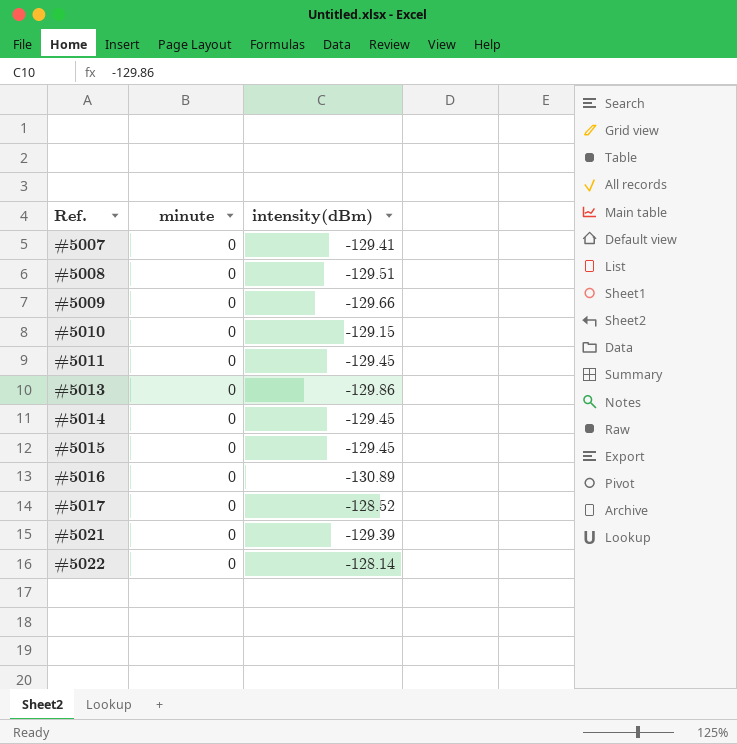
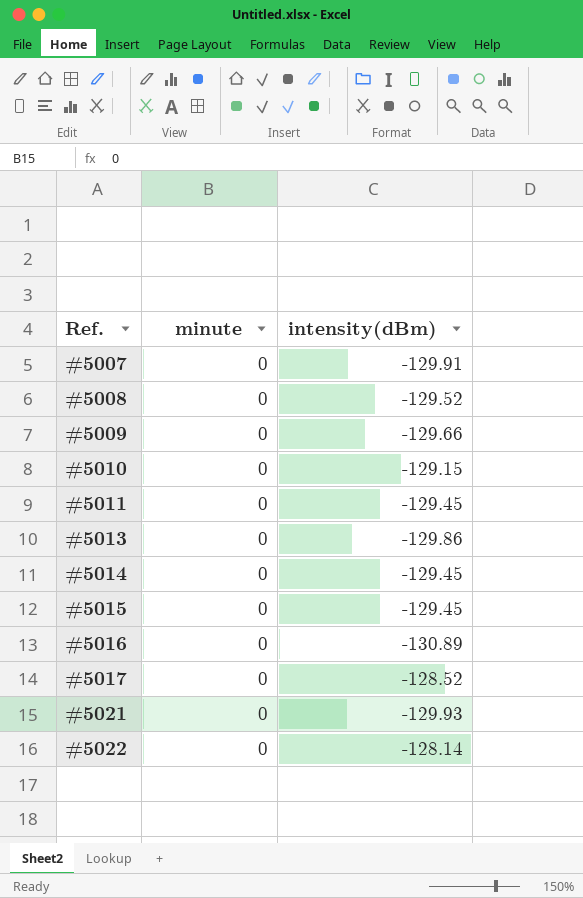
#5007 | intensity(dBm): -129.41 -> -129.91
#5008 | intensity(dBm): -129.51 -> -129.52
#5021 | intensity(dBm): -129.39 -> -129.93

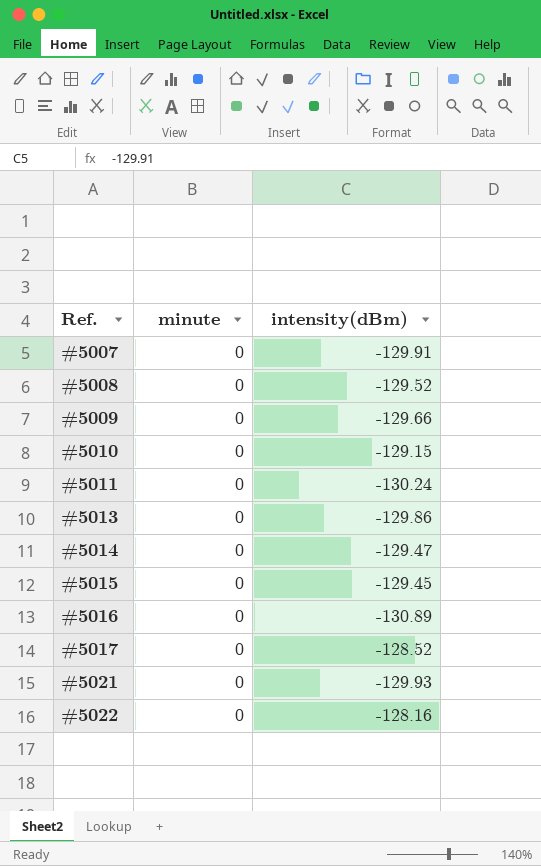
#5011 | intensity(dBm): -129.45 -> -130.24
#5014 | intensity(dBm): -129.45 -> -129.47
#5022 | intensity(dBm): -128.14 -> -128.16

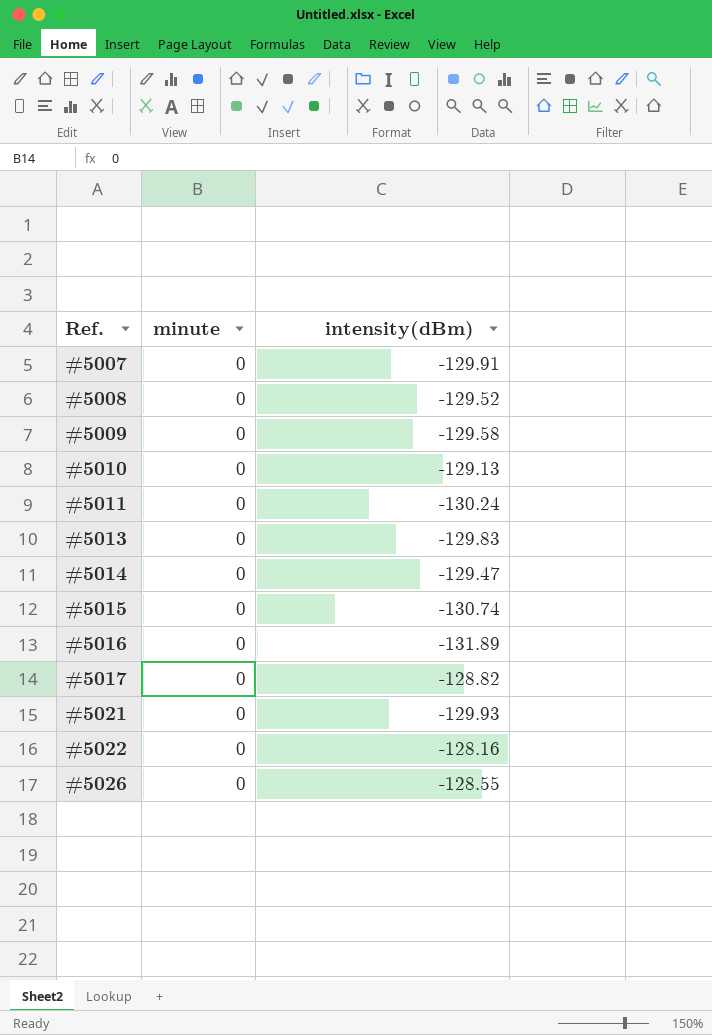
#5009 | intensity(dBm): -129.66 -> -129.58
#5010 | intensity(dBm): -129.15 -> -129.13
#5013 | intensity(dBm): -129.86 -> -129.83
#5015 | intensity(dBm): -129.45 -> -130.74
#5016 | intensity(dBm): -130.89 -> -131.89
#5017 | intensity(dBm): -128.52 -> -128.82
row #5026: none -> 0 | -128.55

